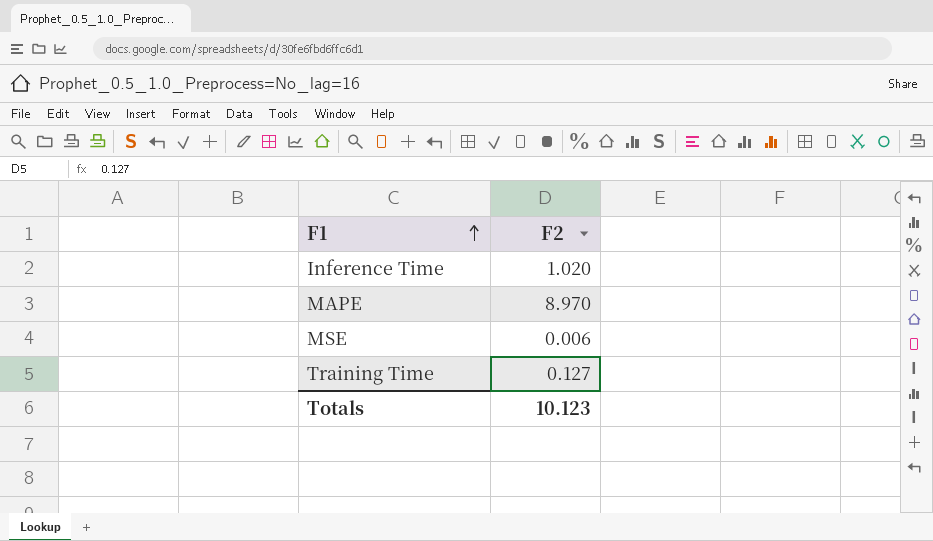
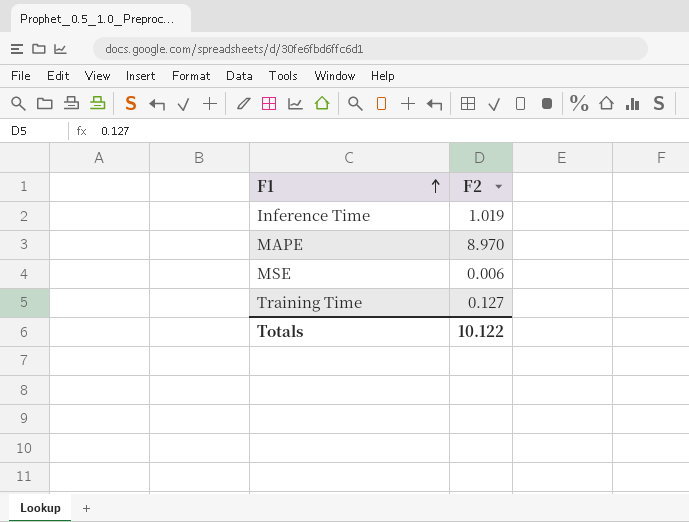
Inference Time | F2: 1.020 -> 1.019
Totals | F2: 10.123 -> 10.122

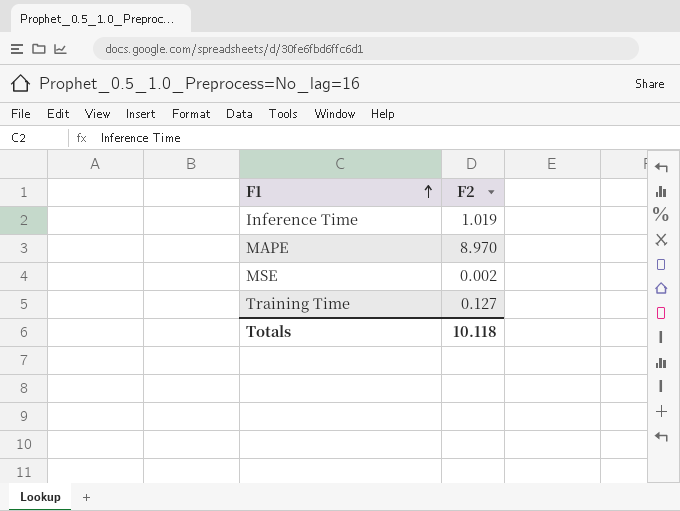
MSE | F2: 0.006 -> 0.002
Totals | F2: 10.122 -> 10.118

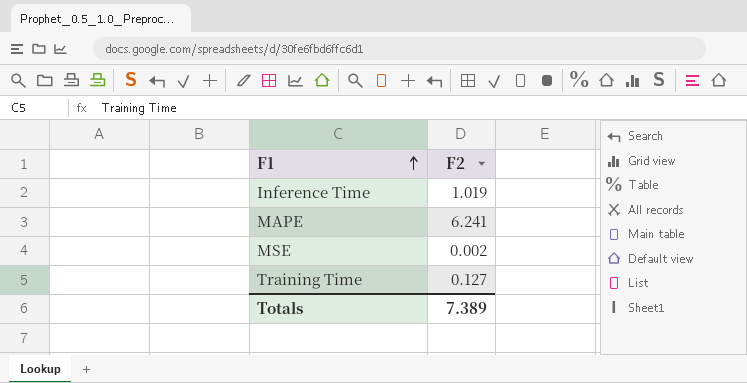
MAPE | F2: 8.970 -> 6.241
Totals | F2: 10.118 -> 7.389

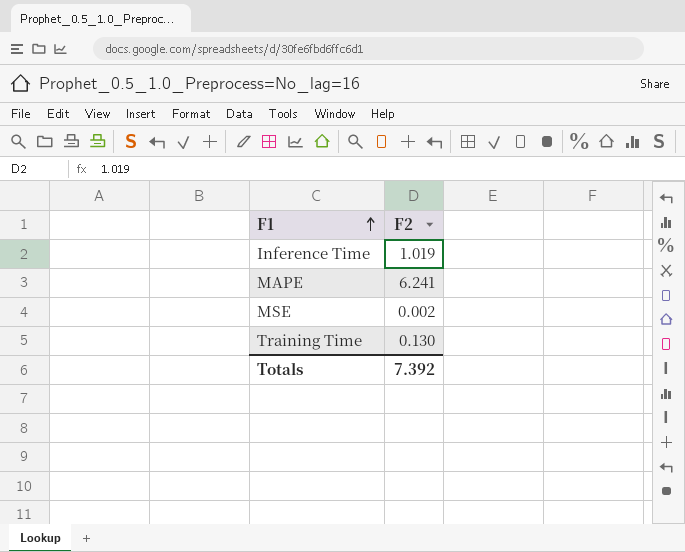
Training Time | F2: 0.127 -> 0.130
Totals | F2: 7.389 -> 7.392

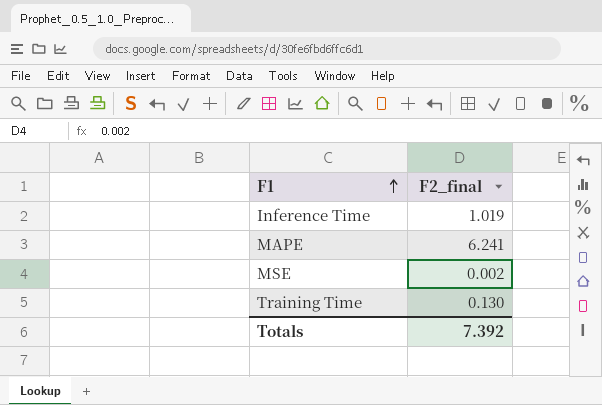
column name: F2 -> F2_final

